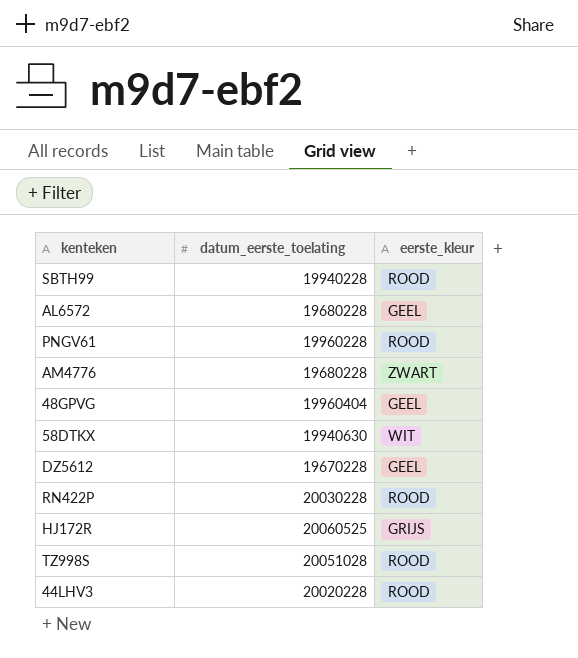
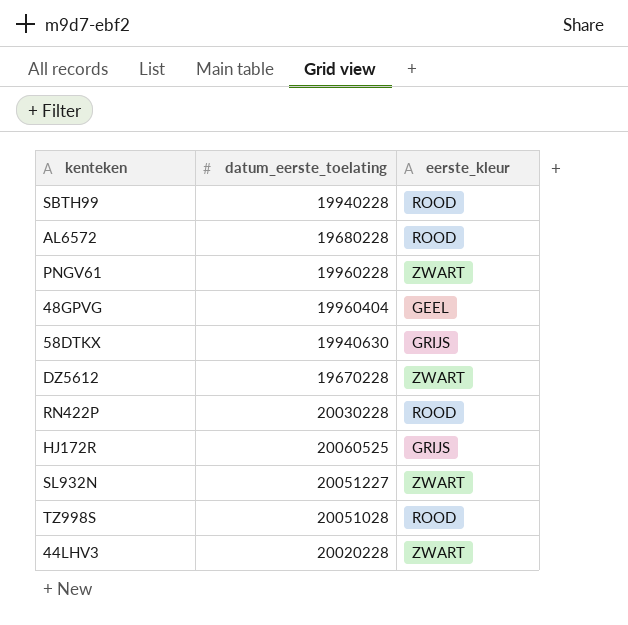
row AM4776: 19680228 | ZWART -> none
AL6572 | eerste_kleur: GEEL -> ROOD
PNGV61 | eerste_kleur: ROOD -> ZWART
58DTKX | eerste_kleur: WIT -> GRIJS
DZ5612 | eerste_kleur: GEEL -> ZWART
row SL932N: none -> 20051227 | ZWART
44LHV3 | eerste_kleur: ROOD -> ZWART

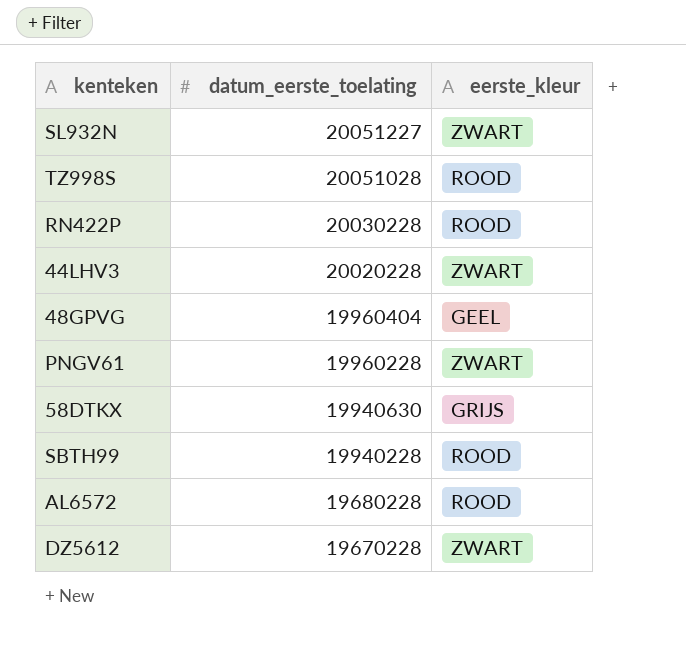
row order: none -> datum_eerste_toelating descending
row HJ172R: 20060525 | GRIJS -> none

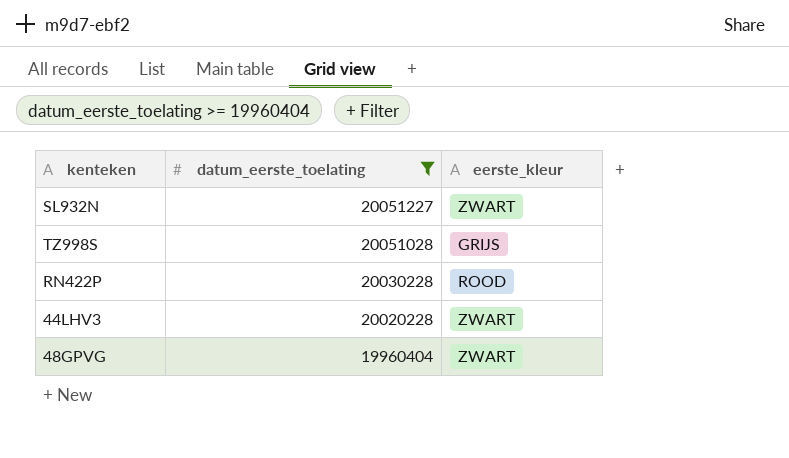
filter: none -> datum_eerste_toelating >= 19960404
TZ998S | eerste_kleur: ROOD -> GRIJS
48GPVG | eerste_kleur: GEEL -> ZWART

